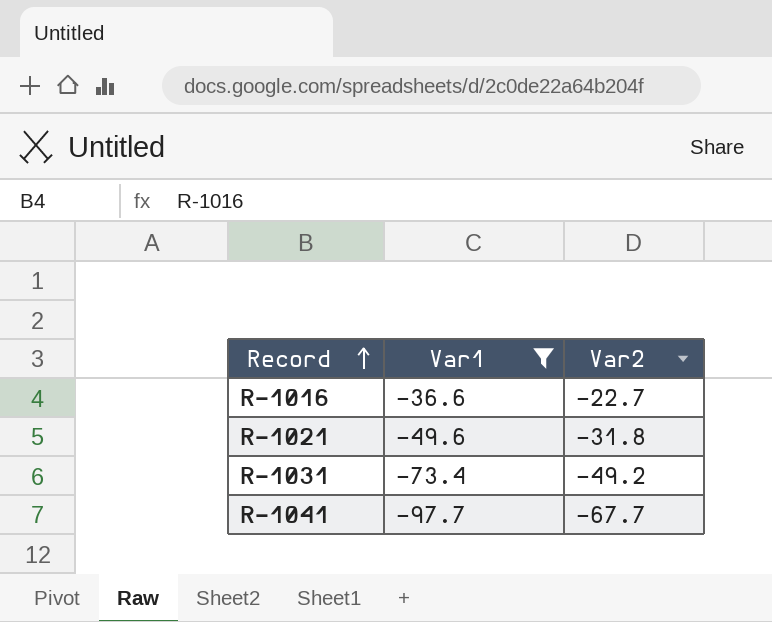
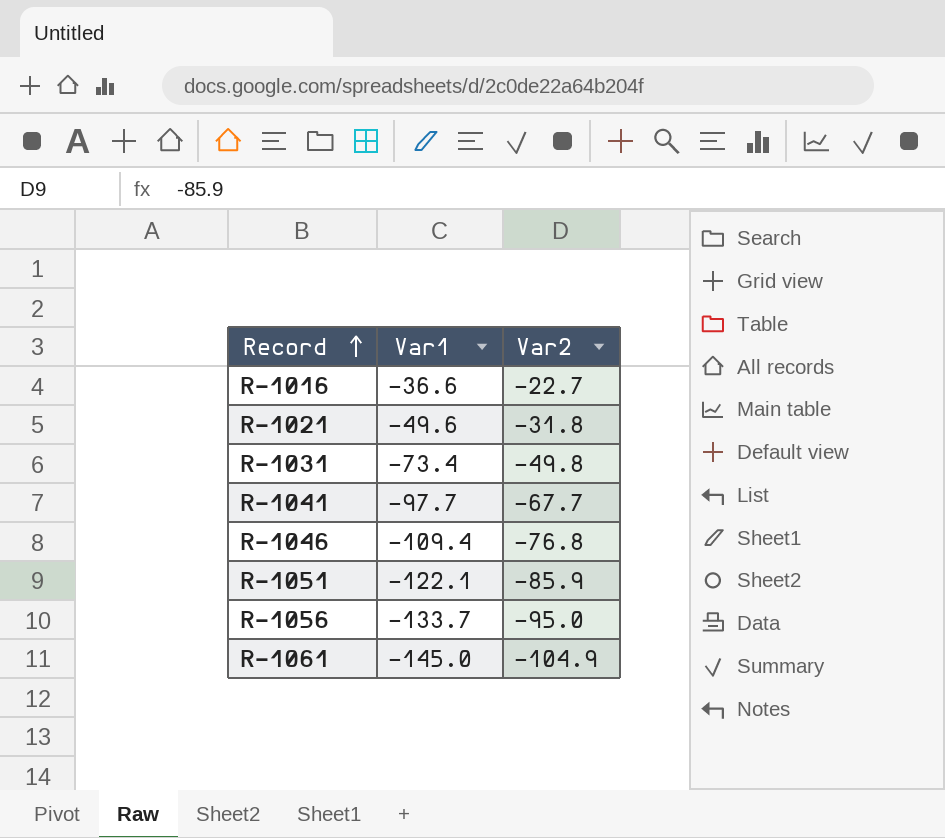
filter: Var1 >= -97.7 -> none
R-1031 | Var2: -49.2 -> -49.8

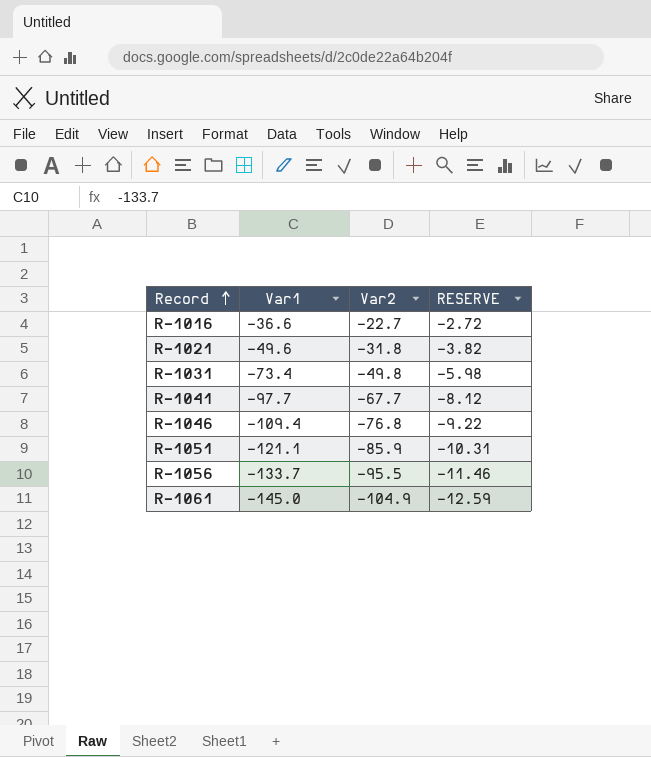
column RESERVE | formula: none -> [Var2] * 0.12
R-1051 | Var1: -122.1 -> -121.1
R-1056 | Var2: -95.0 -> -95.5

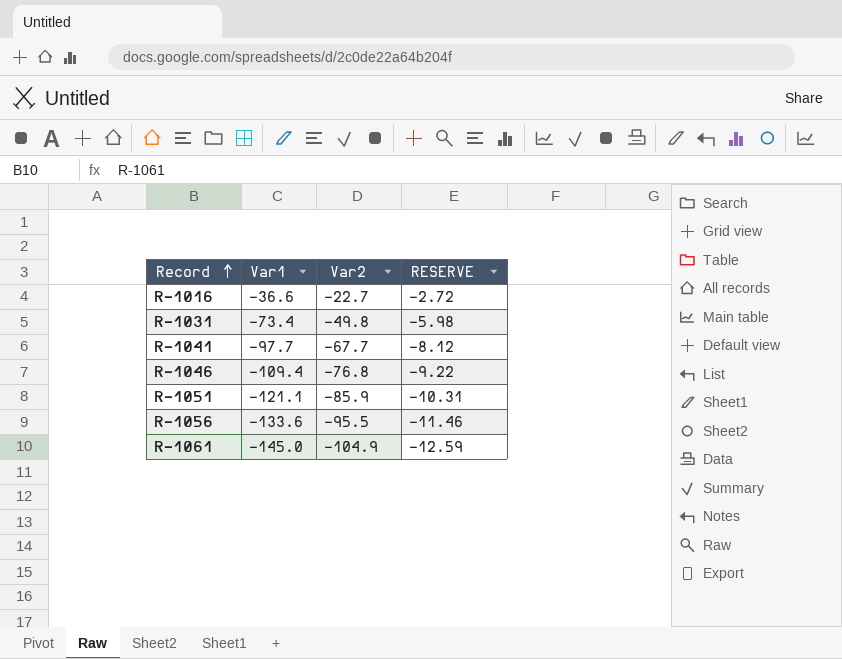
row R-1021: -49.6 | -31.8 | -3.82 -> none
R-1056 | Var1: -133.7 -> -133.6

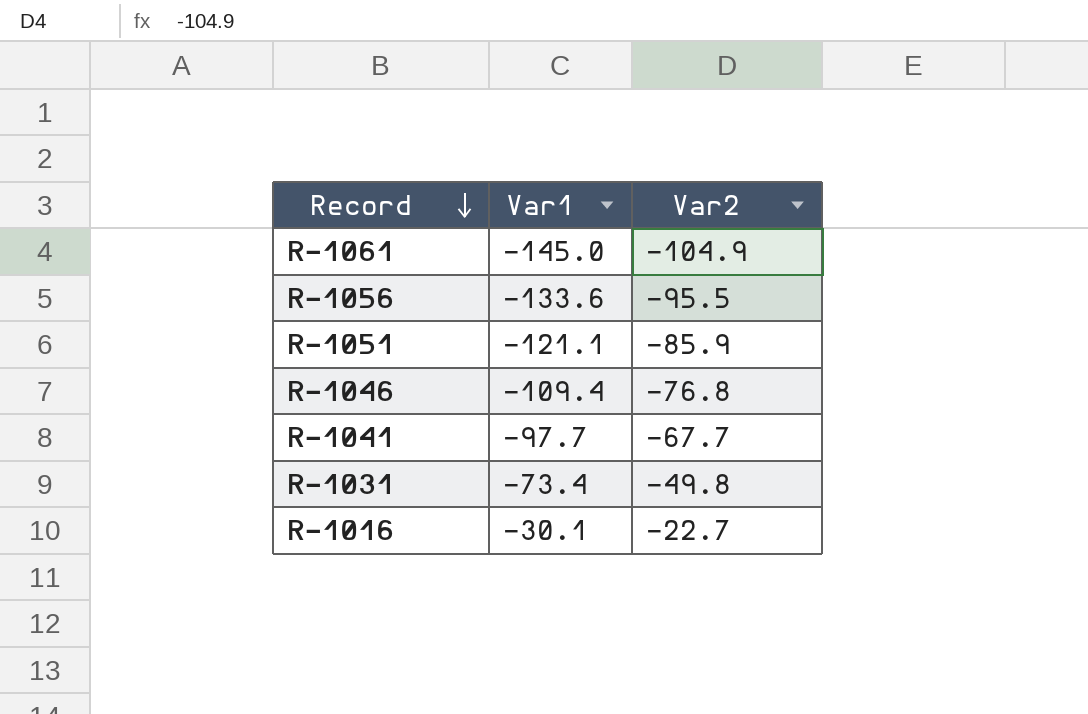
row order: Record ascending -> Record descending
column RESERVE | formula: [Var2] * 0.12 -> none
R-1016 | Var1: -36.6 -> -30.1

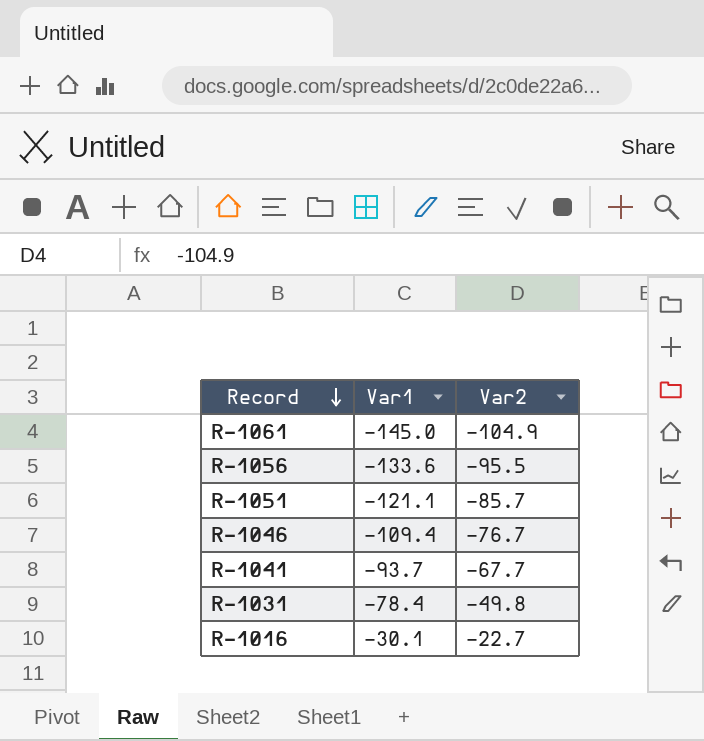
R-1051 | Var2: -85.9 -> -85.7
R-1046 | Var2: -76.8 -> -76.7
R-1041 | Var1: -97.7 -> -93.7
R-1031 | Var1: -73.4 -> -78.4

